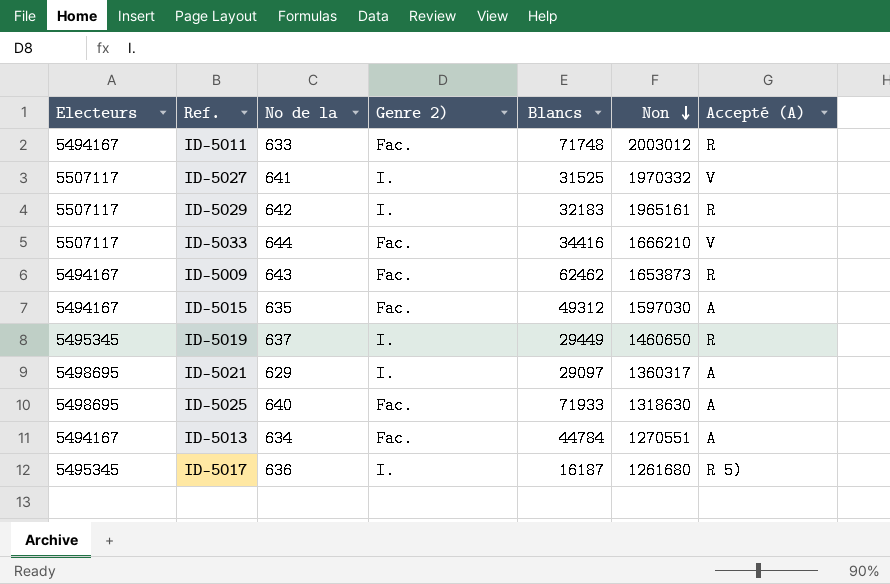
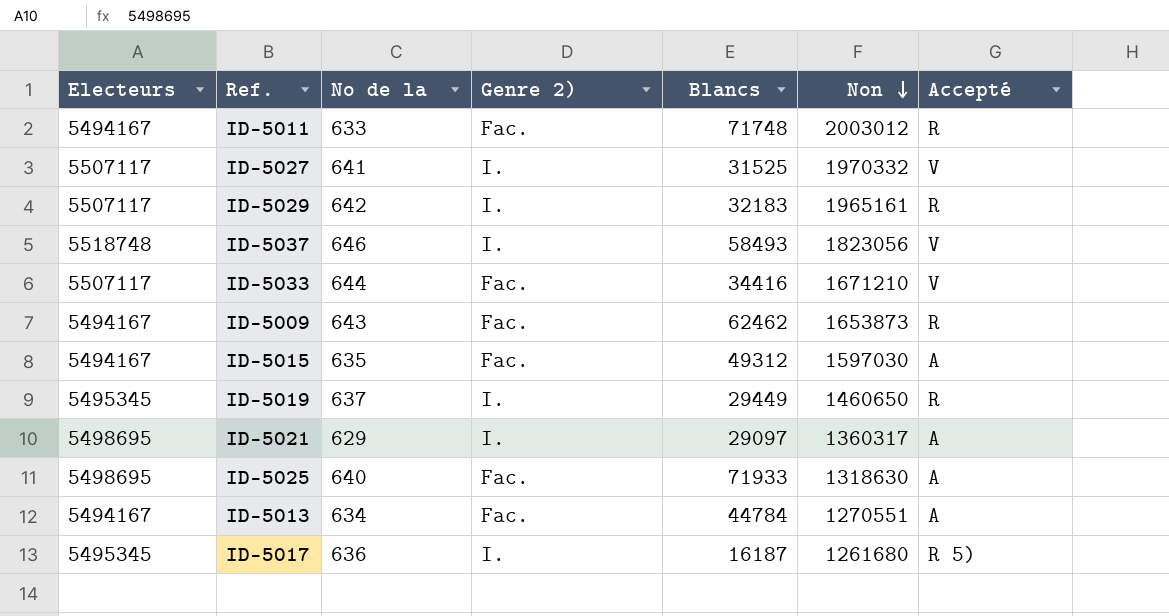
column name: Accepté (A) -> Accepté
row ID-5037: none -> 5518748 | 646 | I. | 58493 | 1823056 | V
ID-5033 | Non: 1666210 -> 1671210

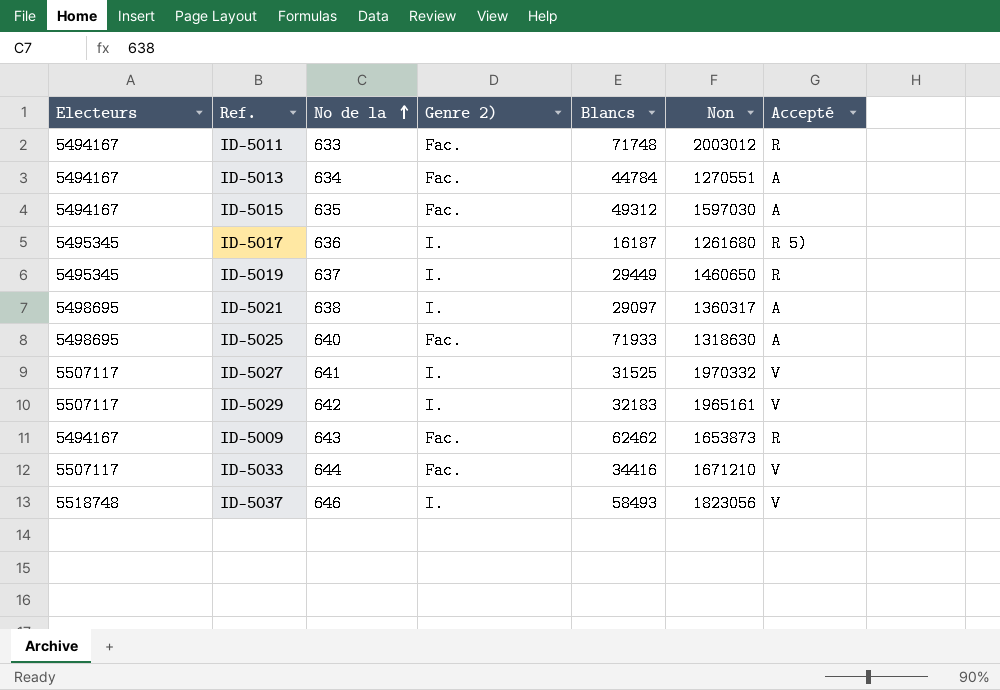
row order: Non descending -> No de la ascending
ID-5021 | No de la: 629 -> 638
ID-5029 | Accepté: R -> V

